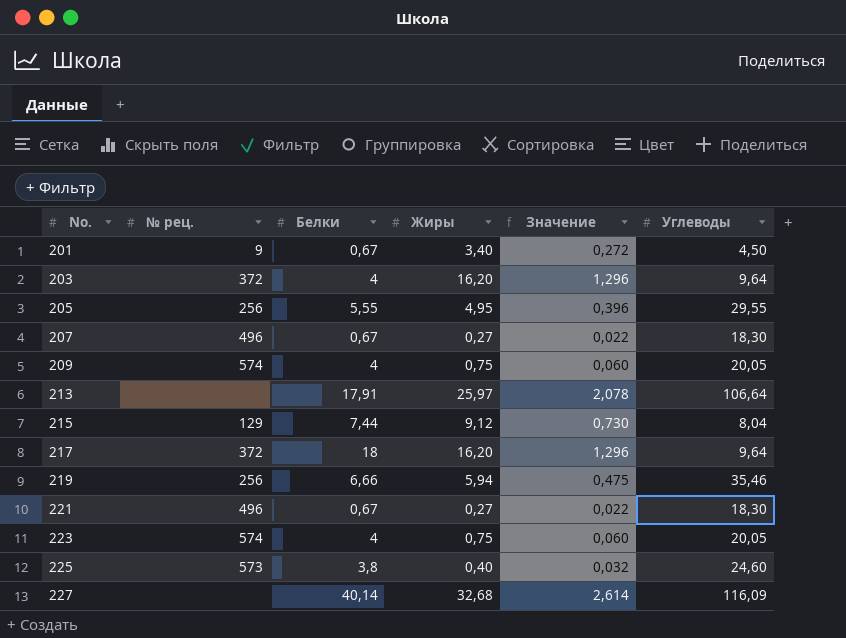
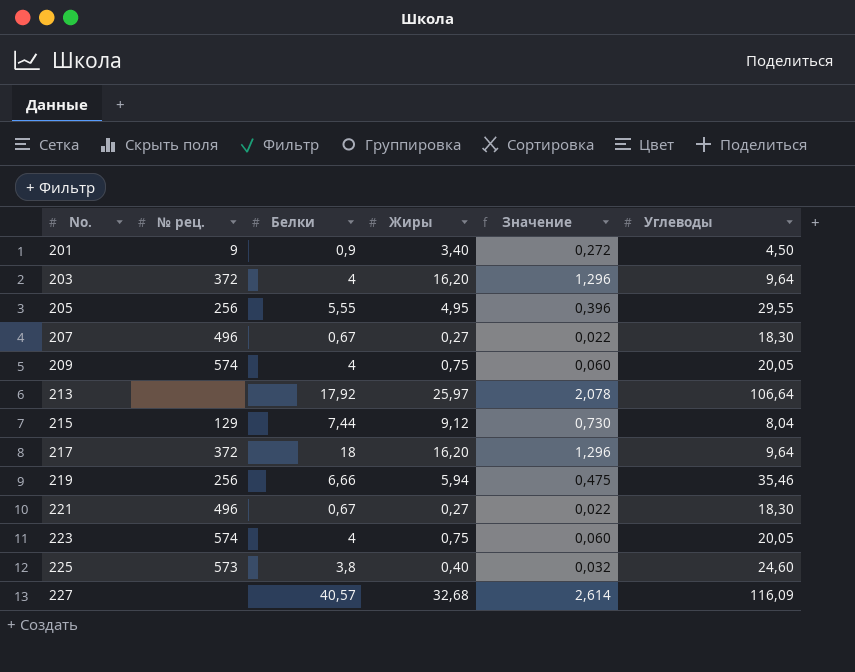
201 | Белки: 0,67 -> 0,9
213 | Белки: 17,91 -> 17,92
227 | Белки: 40,14 -> 40,57

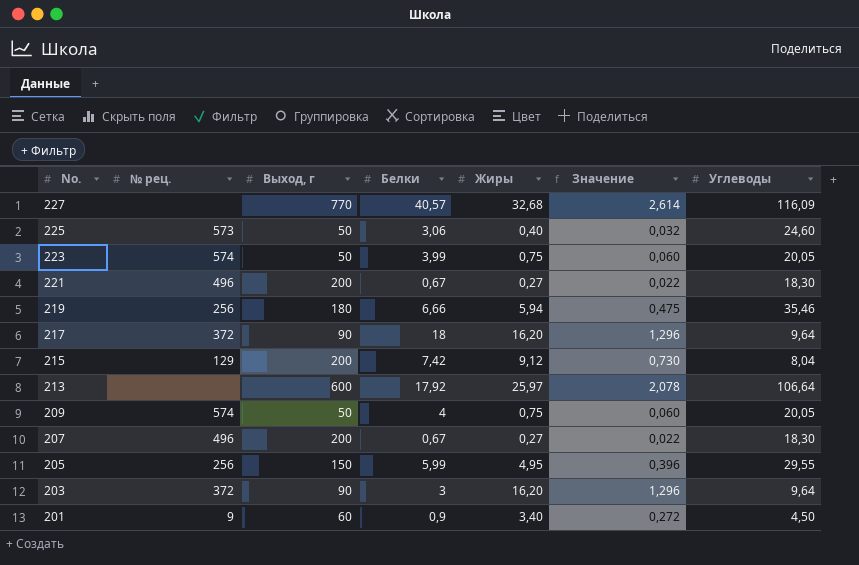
row order: No. ascending -> No. descending
column Выход, г | position: none -> 3
225 | Белки: 3,8 -> 3,06
223 | Белки: 4 -> 3,99
215 | Белки: 7,44 -> 7,42
205 | Белки: 5,55 -> 5,99
203 | Белки: 4 -> 3

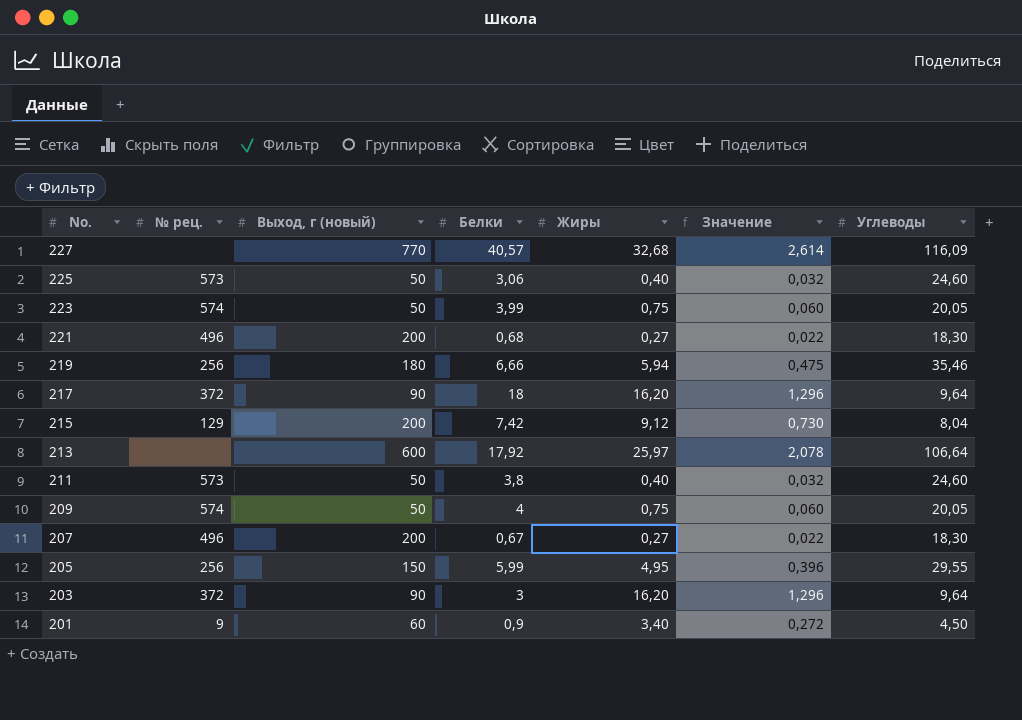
column name: Выход, г -> Выход, г (новый)
221 | Белки: 0,67 -> 0,68
row 211: none -> 573 | 50 | 3,8 | 0,40 | 0,032 | 24,60

